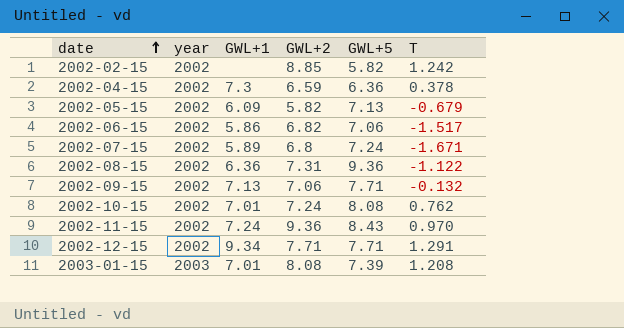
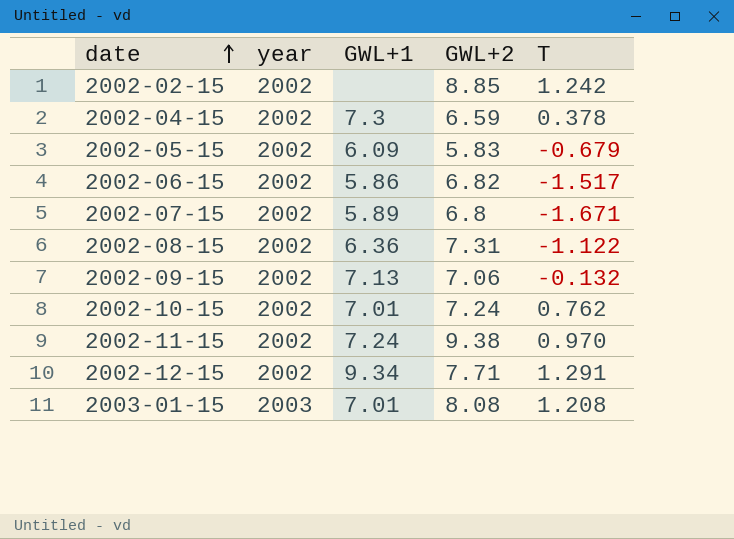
column GWL+5 | position: 5 -> none
2002-05-15 | GWL+2: 5.82 -> 5.83
2002-11-15 | GWL+2: 9.36 -> 9.38

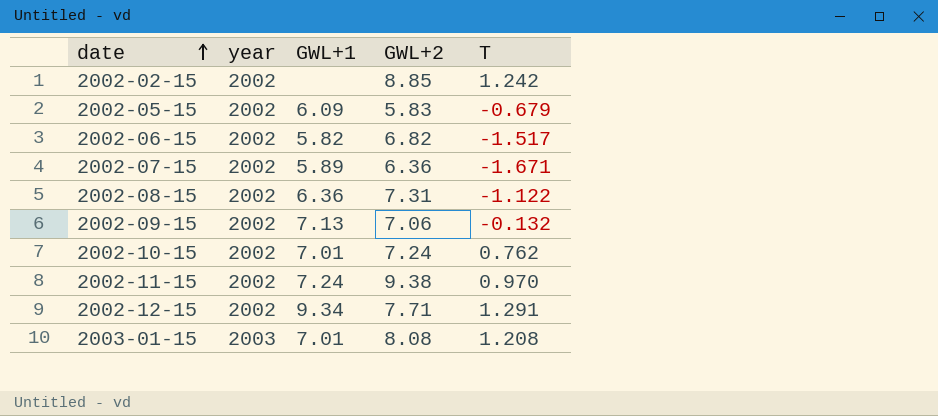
row 2002-04-15: 2002 | 7.3 | 6.59 | 0.378 -> none
2002-06-15 | GWL+1: 5.86 -> 5.82
2002-07-15 | GWL+2: 6.8 -> 6.36

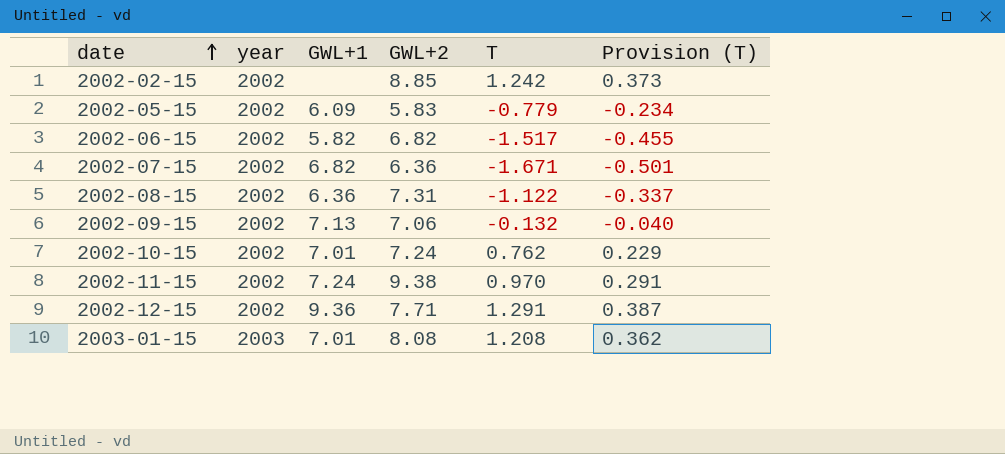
column Provision (T) | formula: none -> [T] * 0.3
2002-05-15 | T: -0.679 -> -0.779
2002-07-15 | GWL+1: 5.89 -> 6.82
2002-12-15 | GWL+1: 9.34 -> 9.36

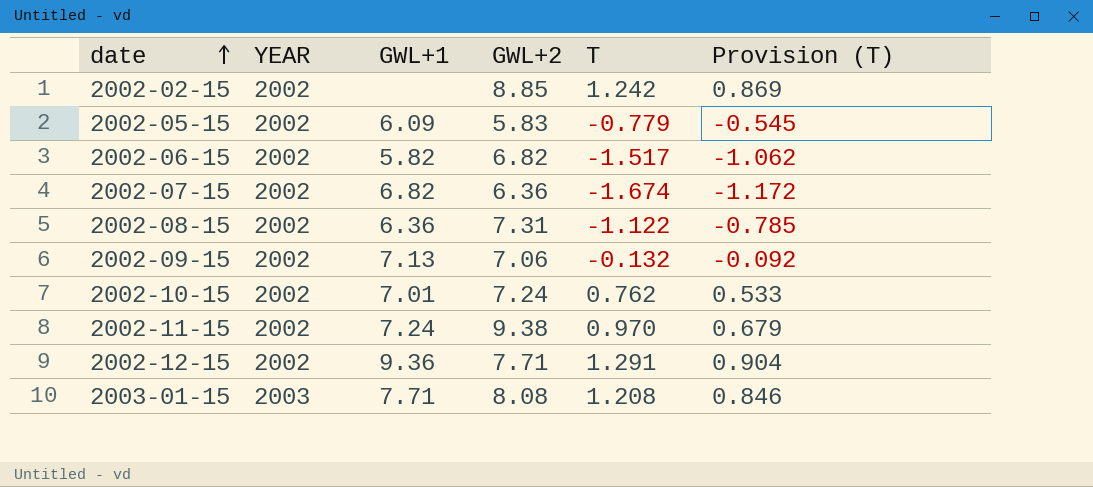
column name: year -> YEAR
column Provision (T) | formula: [T] * 0.3 -> [T] * 0.7
2002-07-15 | T: -1.671 -> -1.674
2003-01-15 | GWL+1: 7.01 -> 7.71

